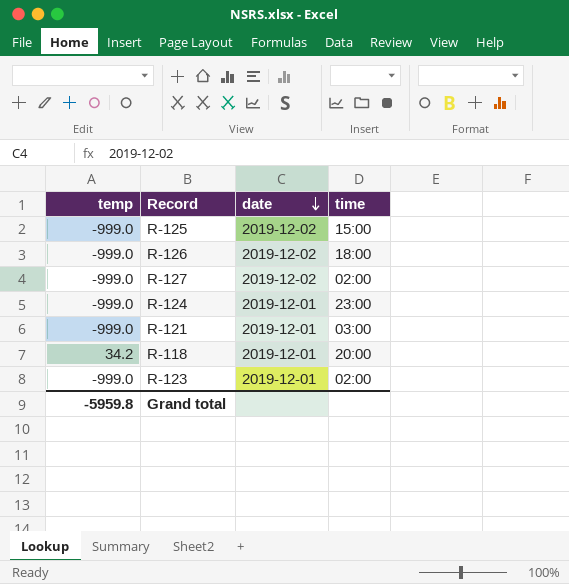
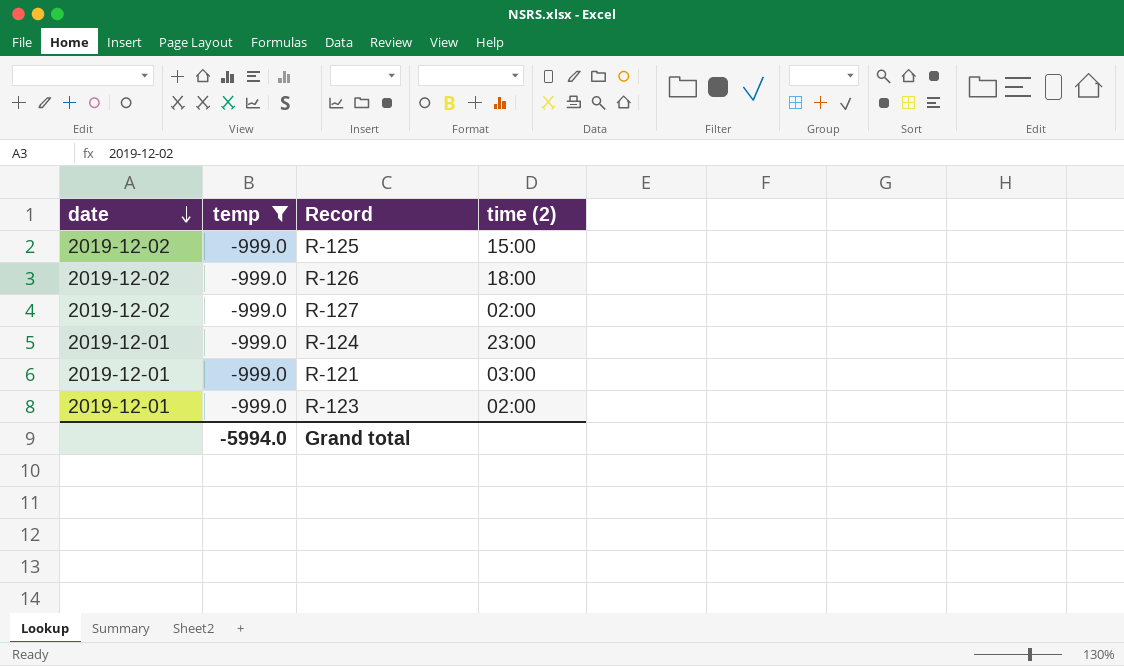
filter: none -> temp = -999.0
column date | position: 3 -> 1
column name: time -> time (2)
Grand total | temp: -5959.8 -> -5994.0

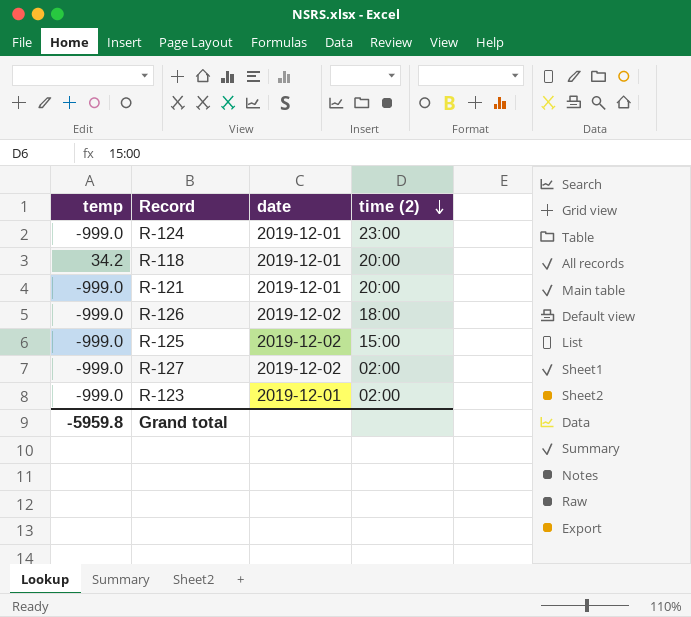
filter: temp = -999.0 -> none
row order: date descending -> time (2) descending
column date | position: 1 -> 3
R-121 | time (2): 03:00 -> 20:00
Grand total | temp: -5994.0 -> -5959.8

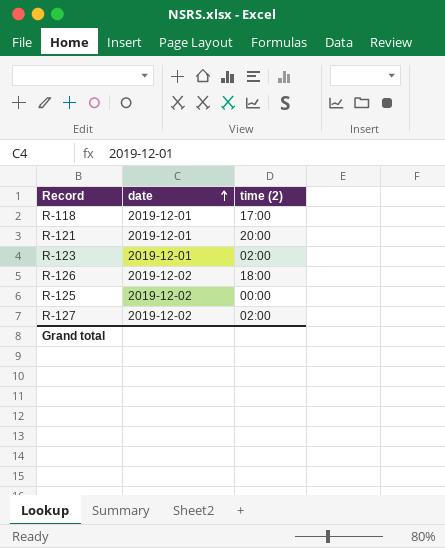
row order: time (2) descending -> date ascending
column temp | position: 1 -> none
row R-124: -999.0 | 2019-12-01 | 23:00 -> none
R-118 | time (2): 20:00 -> 17:00
R-125 | time (2): 15:00 -> 00:00

